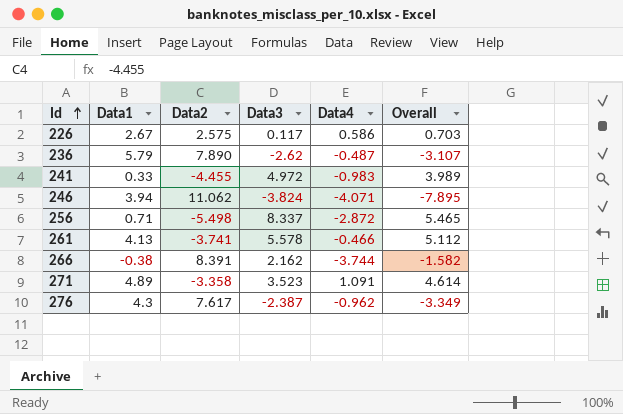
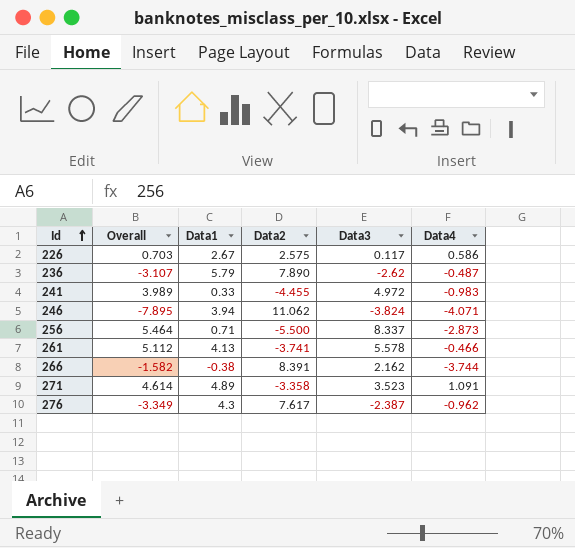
column Overall | position: 6 -> 2
256 | Overall: 5.465 -> 5.464
256 | Data2: -5.498 -> -5.500
256 | Data4: -2.872 -> -2.873

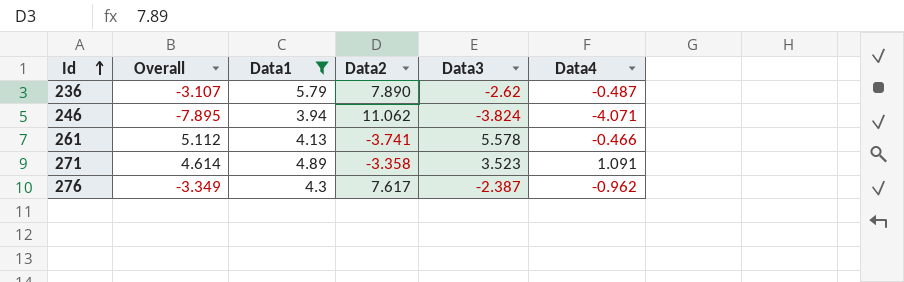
filter: none -> Data1 >= 3.94

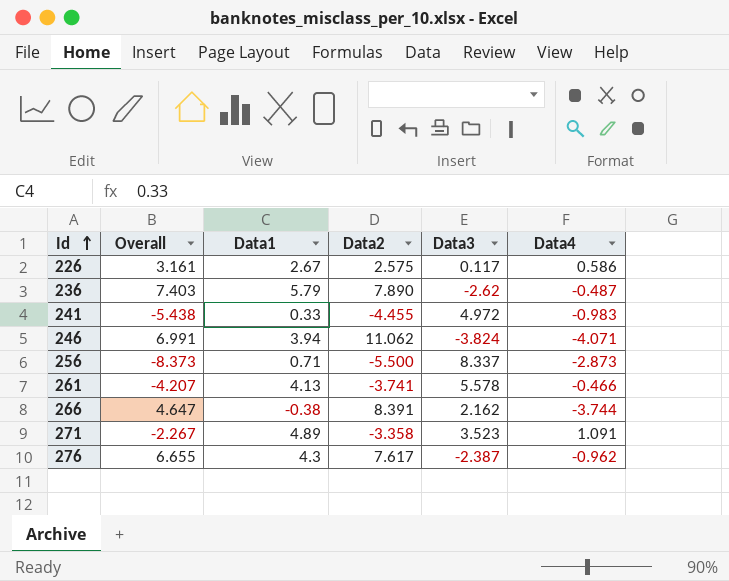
filter: Data1 >= 3.94 -> none
column Overall | formula: [Data3] + [Data4] -> [Data2] + [Data4]

